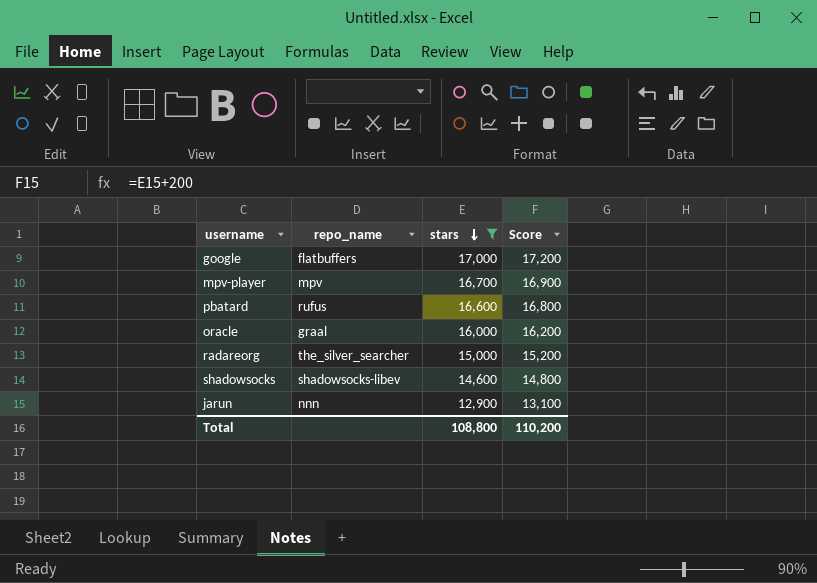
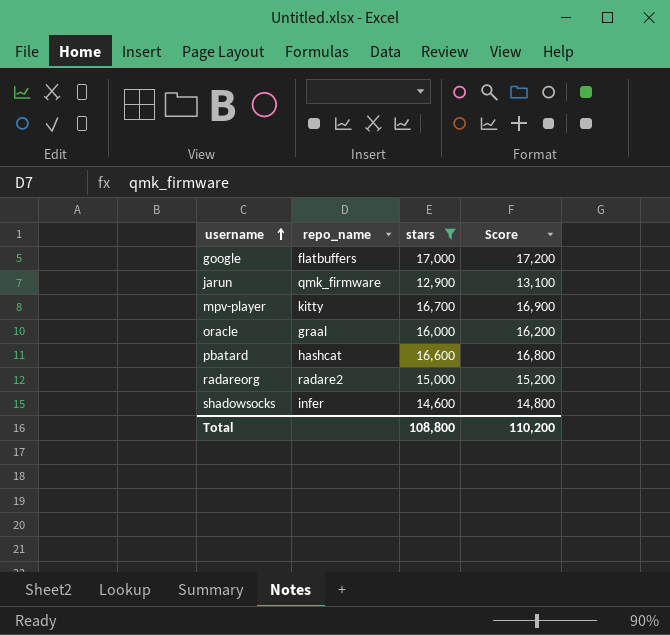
row order: stars descending -> username ascending
jarun | repo_name: nnn -> qmk_firmware
mpv-player | repo_name: mpv -> kitty
pbatard | repo_name: rufus -> hashcat
radareorg | repo_name: the_silver_searcher -> radare2
shadowsocks | repo_name: shadowsocks-libev -> infer

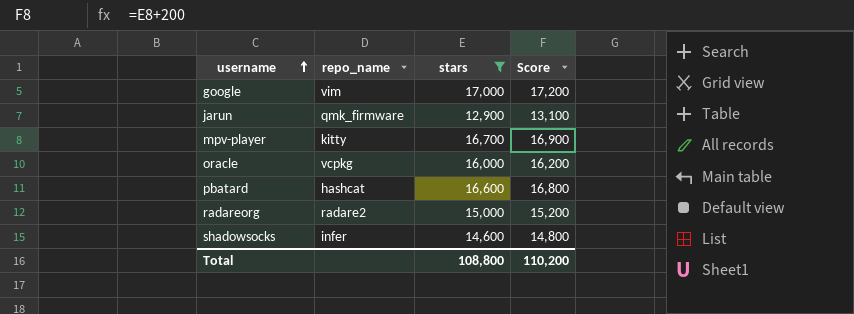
google | repo_name: flatbuffers -> vim
oracle | repo_name: graal -> vcpkg

